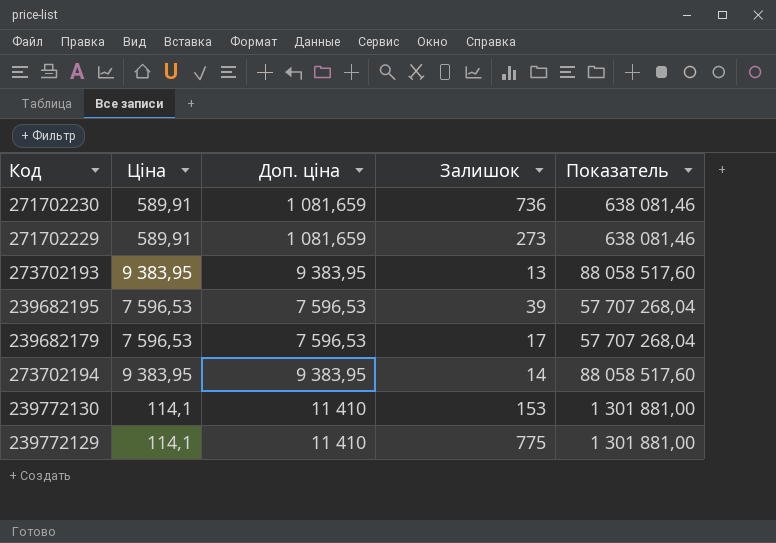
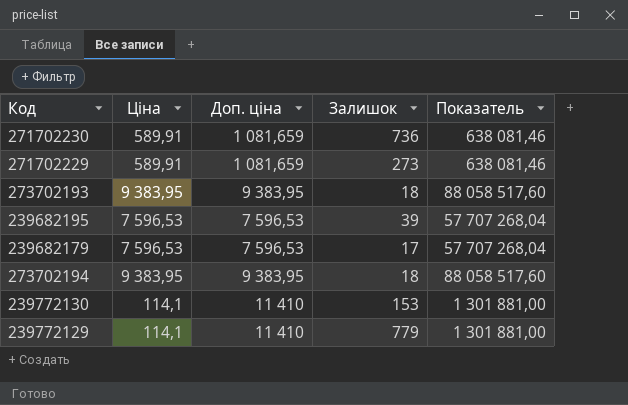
273702193 | Залишок: 13 -> 18
273702194 | Залишок: 14 -> 18
239772129 | Залишок: 775 -> 779

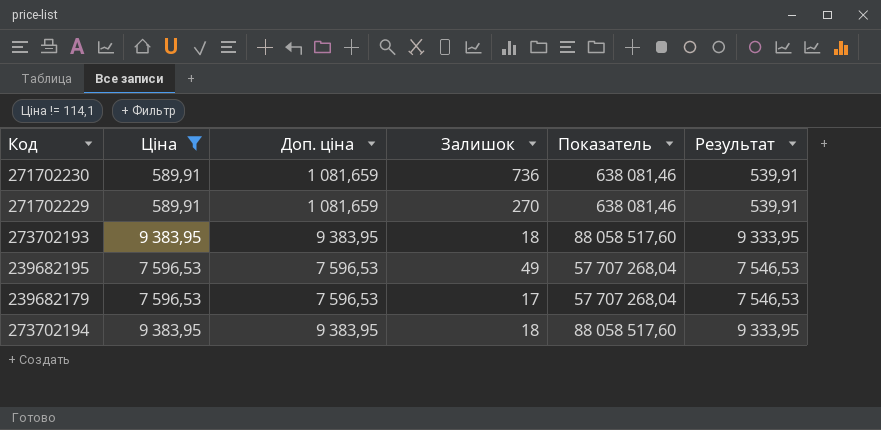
filter: none -> Ціна != 114,1
column Результат | formula: none -> [Ціна] - 50
271702229 | Залишок: 273 -> 270
239682195 | Залишок: 39 -> 49

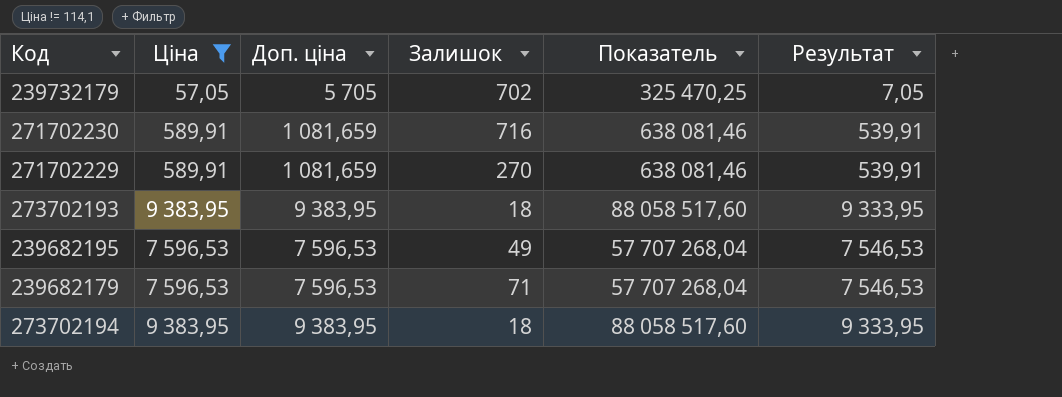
row 239732179: none -> 57,05 | 5 705 | 702 | 325 470,25 | 7,05
271702230 | Залишок: 736 -> 716
239682179 | Залишок: 17 -> 71

